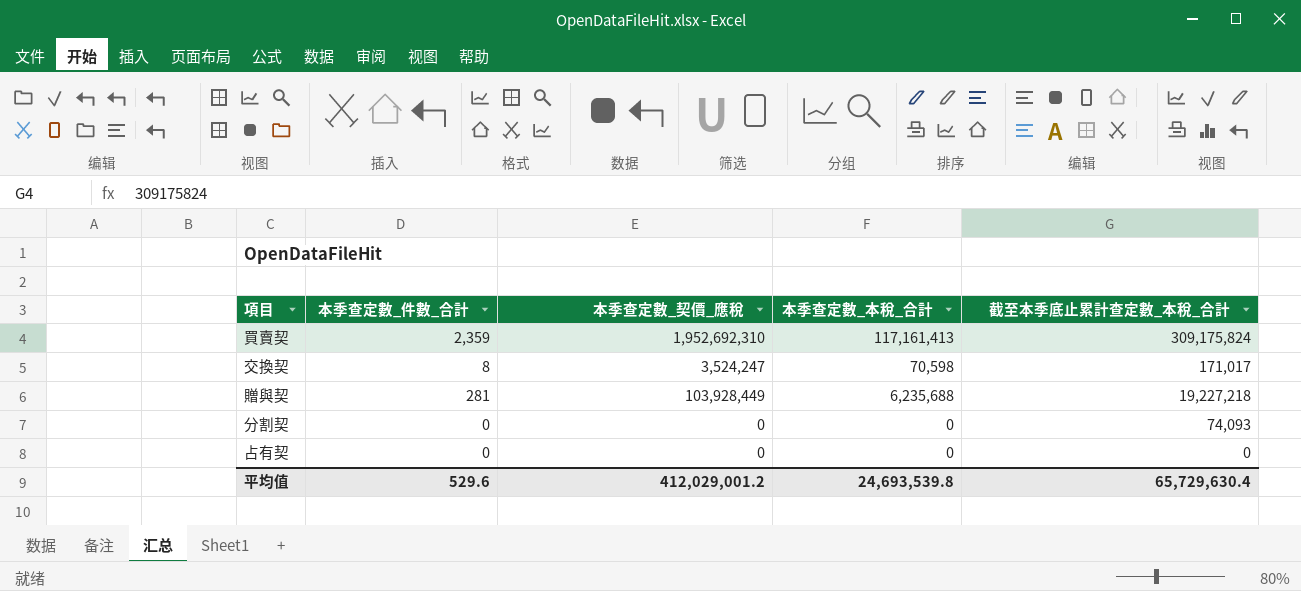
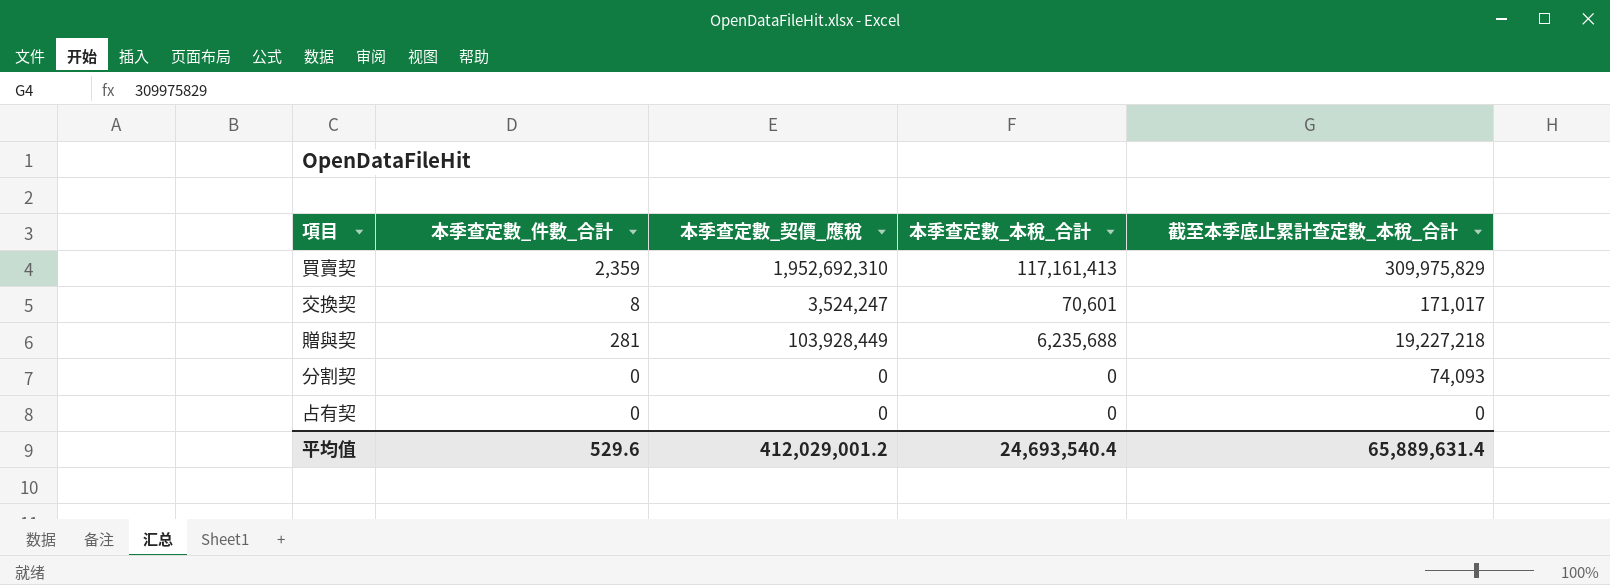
買賣契 | 截至本季底止累計查定數_本稅_合計: 309,175,824 -> 309,975,829
交換契 | 本季查定數_本稅_合計: 70,598 -> 70,601
平均值 | 本季查定數_本稅_合計: 24,693,539.8 -> 24,693,540.4
平均值 | 截至本季底止累計查定數_本稅_合計: 65,729,630.4 -> 65,889,631.4

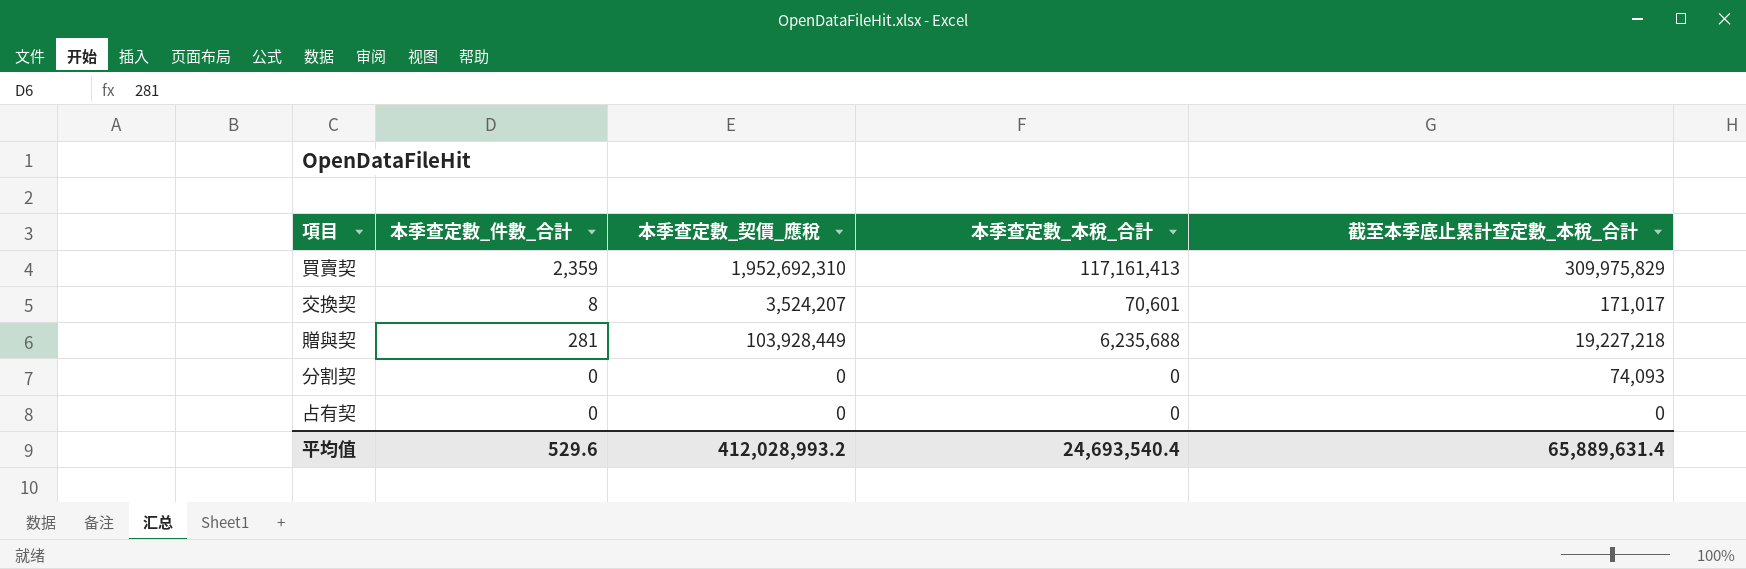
交換契 | 本季查定數_契價_應稅: 3,524,247 -> 3,524,207
平均值 | 本季查定數_契價_應稅: 412,029,001.2 -> 412,028,993.2

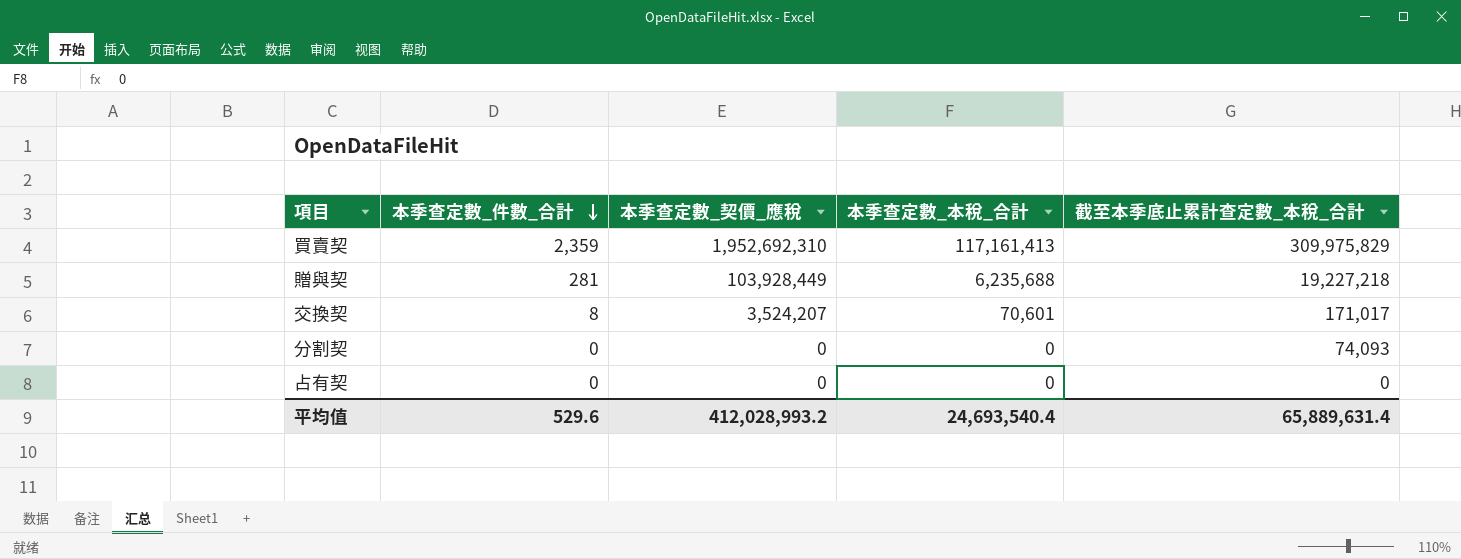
row order: none -> 本季查定數_件數_合計 descending

